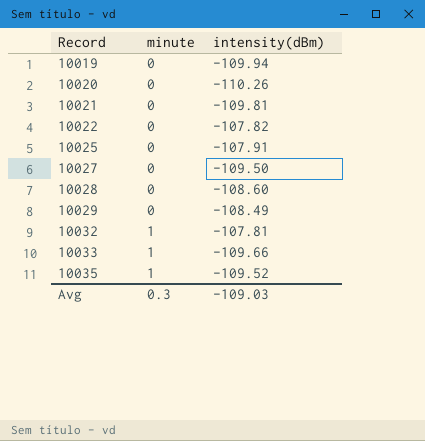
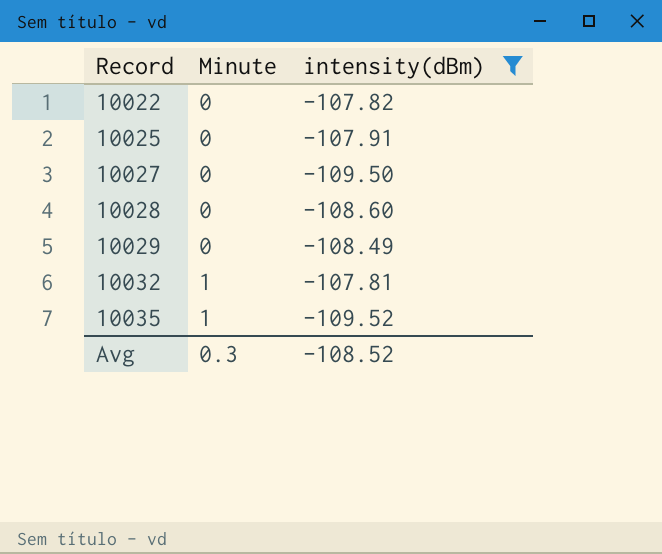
filter: none -> intensity(dBm) >= -109.52
column name: minute -> Minute
Avg | intensity(dBm): -109.03 -> -108.52

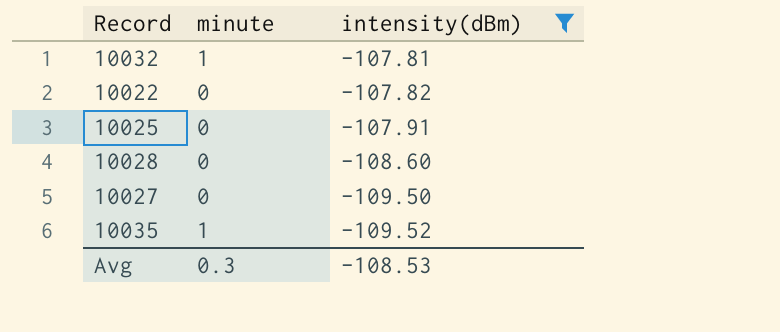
row order: Record ascending -> intensity(dBm) descending
column name: Minute -> minute
row 10029: 0 | -108.49 -> none
Avg | intensity(dBm): -108.52 -> -108.53

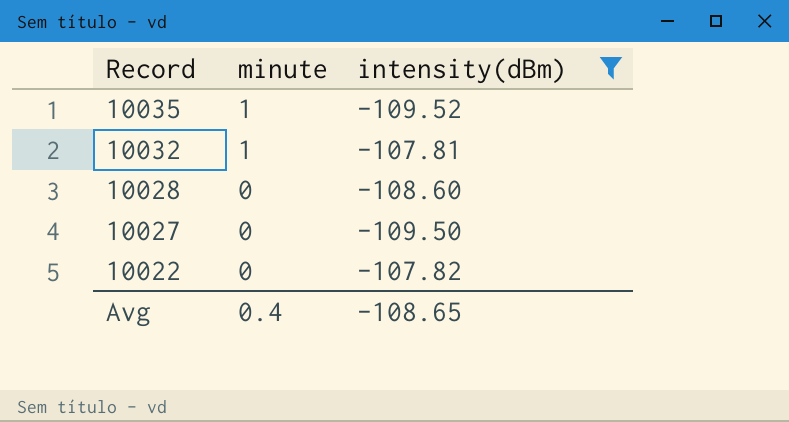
row order: intensity(dBm) descending -> Record descending
row 10025: 0 | -107.91 -> none
Avg | minute: 0.3 -> 0.4
Avg | intensity(dBm): -108.53 -> -108.65

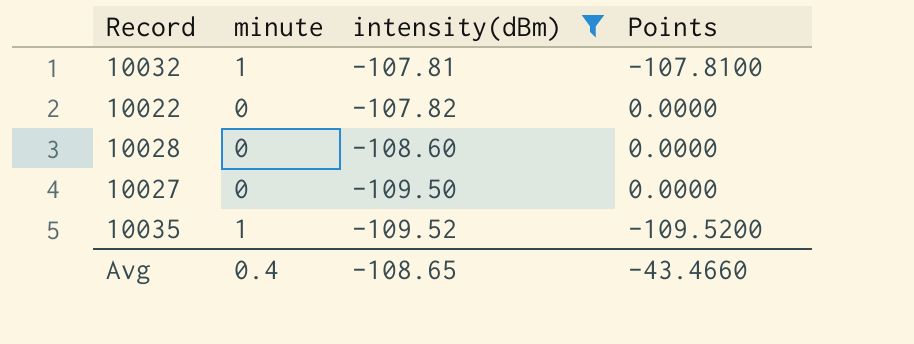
row order: Record descending -> intensity(dBm) descending
column Points | formula: none -> [minute] * [intensity(dBm)]

